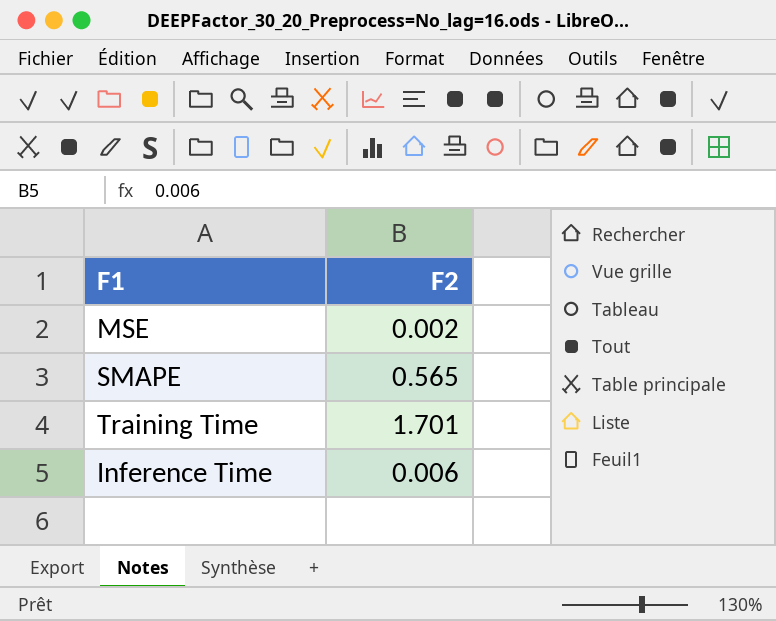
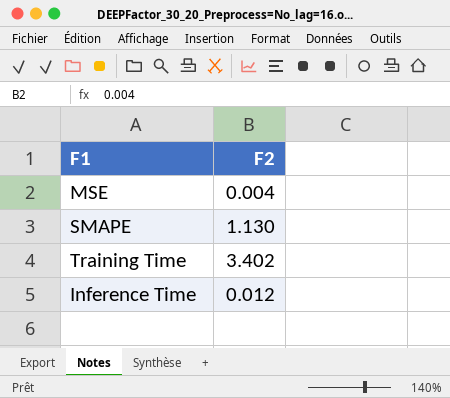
MSE | F2: 0.002 -> 0.004
SMAPE | F2: 0.565 -> 1.130
Training Time | F2: 1.701 -> 3.402
Inference Time | F2: 0.006 -> 0.012

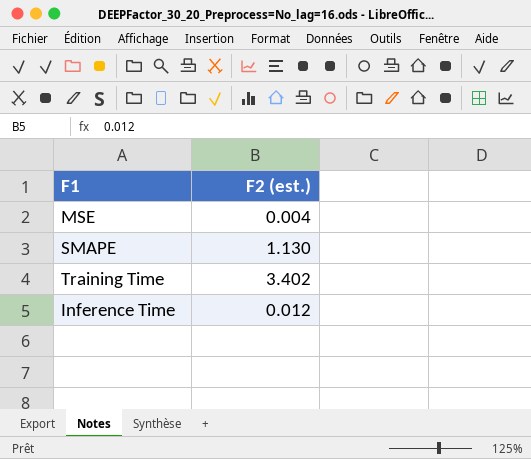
column name: F2 -> F2 (est.)

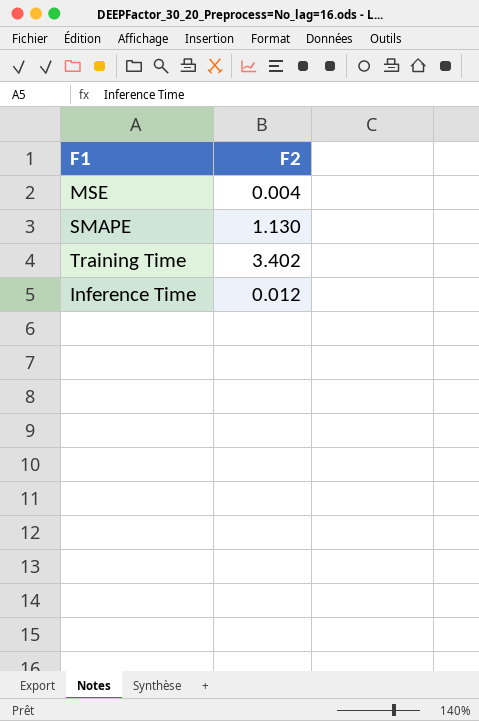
column name: F2 (est.) -> F2

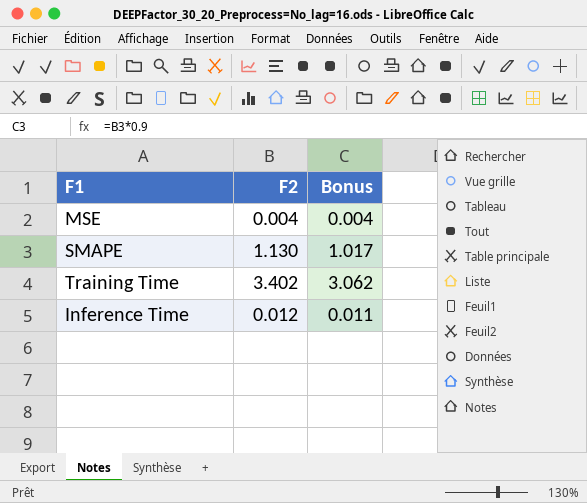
column Bonus | formula: none -> [F2] * 0.9

